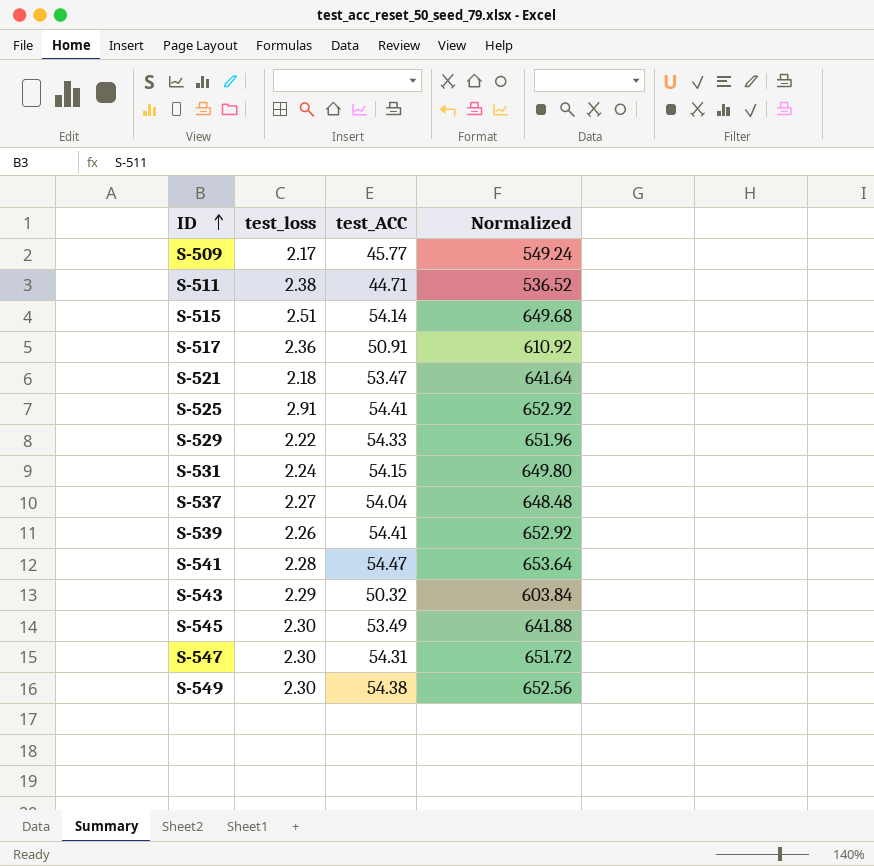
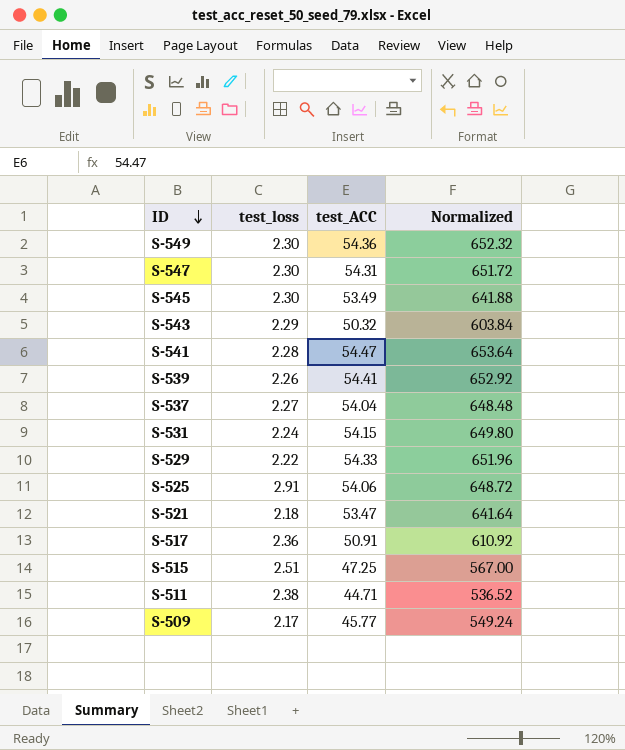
row order: ID ascending -> ID descending
S-549 | test_ACC: 54.38 -> 54.36
S-549 | Normalized: 652.56 -> 652.32
S-525 | test_ACC: 54.41 -> 54.06
S-525 | Normalized: 652.92 -> 648.72
S-515 | test_ACC: 54.14 -> 47.25
S-515 | Normalized: 649.68 -> 567.00

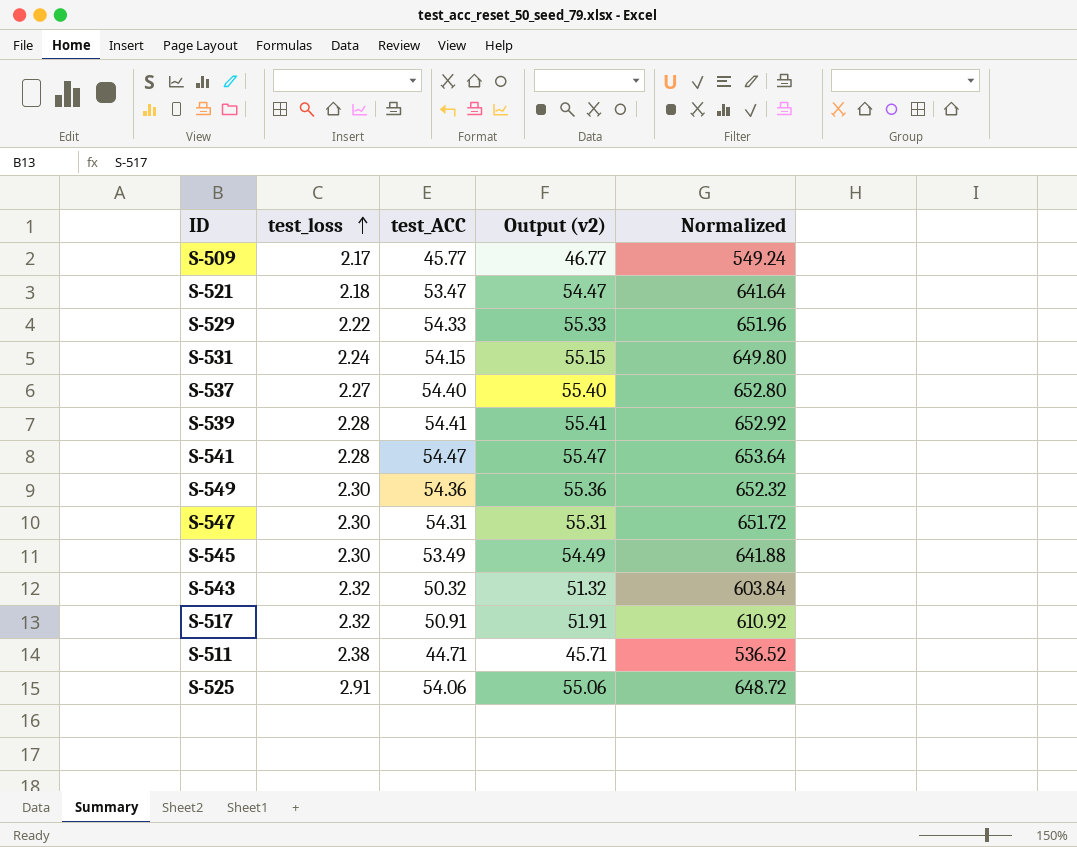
row order: ID descending -> test_loss ascending
column Output (v2) | formula: none -> [test_ACC] + 1
row S-515: 2.51 | 47.25 | 567.00 -> none
S-537 | test_ACC: 54.04 -> 54.40
S-537 | Normalized: 648.48 -> 652.80
S-539 | test_loss: 2.26 -> 2.28
S-543 | test_loss: 2.29 -> 2.32
S-517 | test_loss: 2.36 -> 2.32

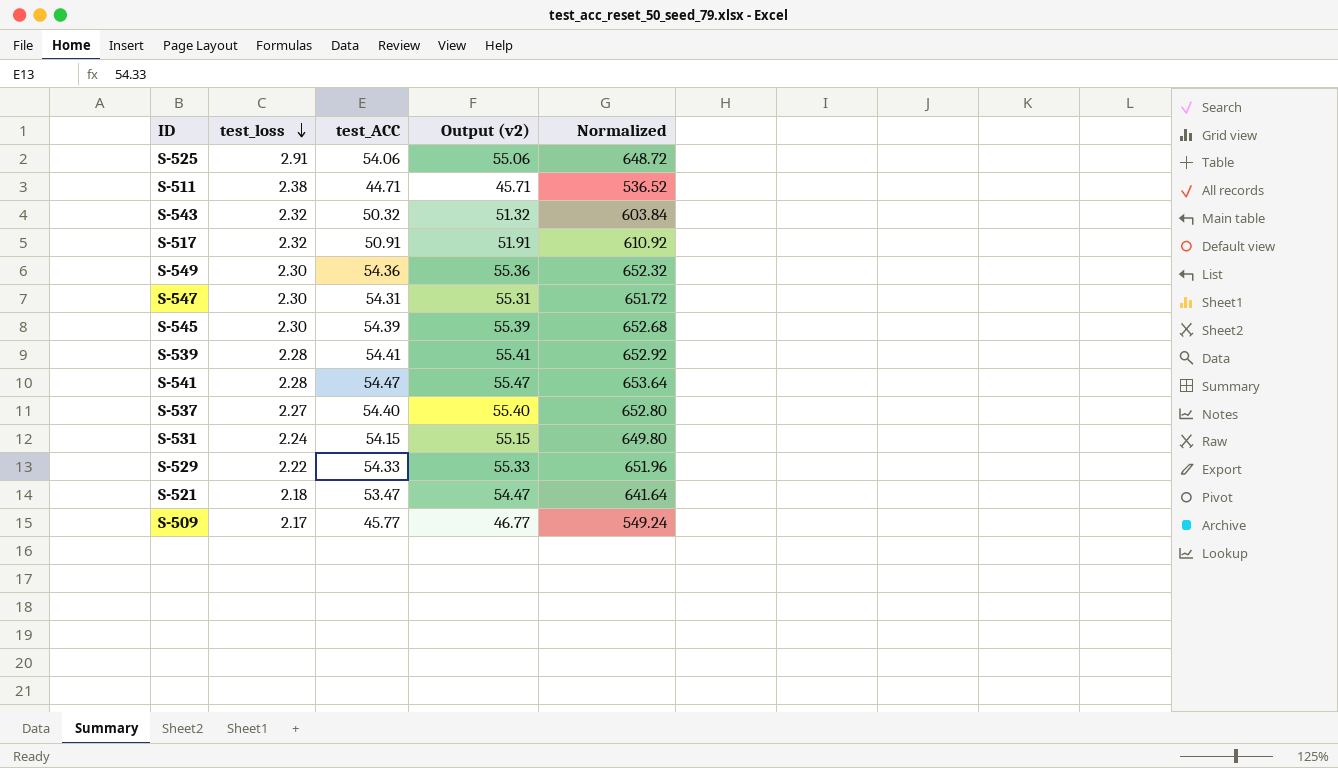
row order: test_loss ascending -> test_loss descending
S-545 | test_ACC: 53.49 -> 54.39
S-545 | Output (v2): 54.49 -> 55.39
S-545 | Normalized: 641.88 -> 652.68

